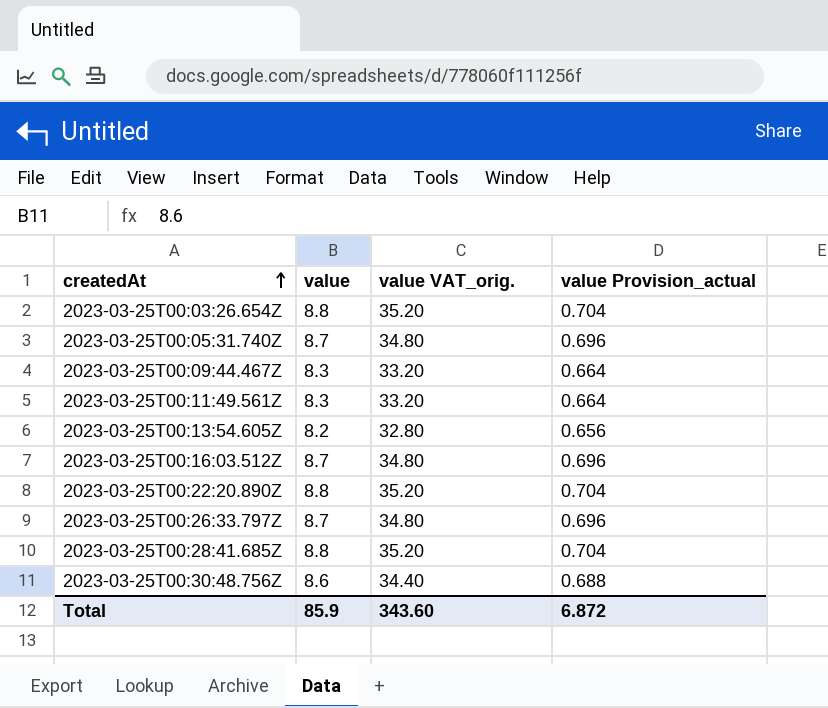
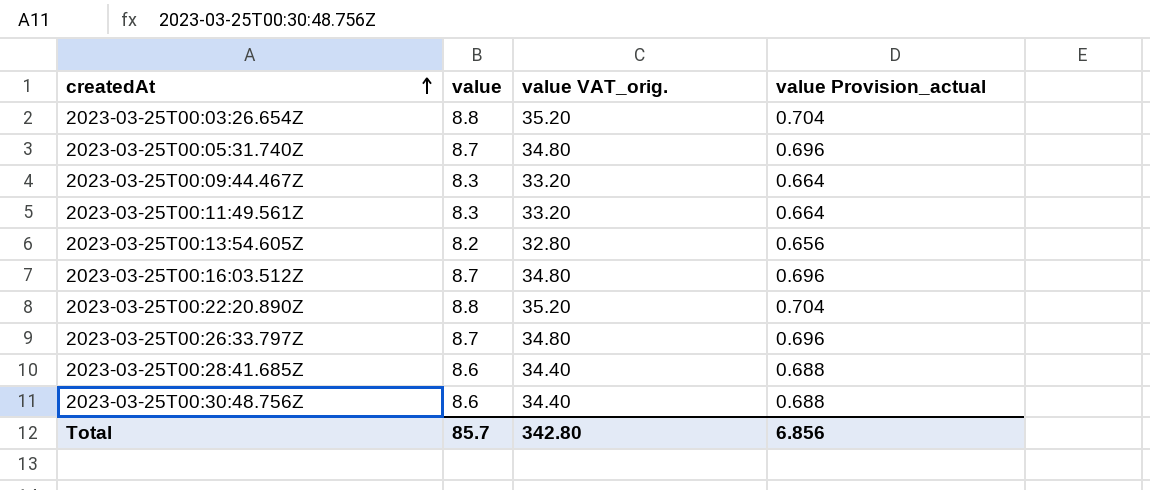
2023-03-25T00:28:41.685Z | value: 8.8 -> 8.6
2023-03-25T00:28:41.685Z | value VAT_orig.: 35.20 -> 34.40
2023-03-25T00:28:41.685Z | value Provision_actual: 0.704 -> 0.688
Total | value: 85.9 -> 85.7
Total | value VAT_orig.: 343.60 -> 342.80
Total | value Provision_actual: 6.872 -> 6.856

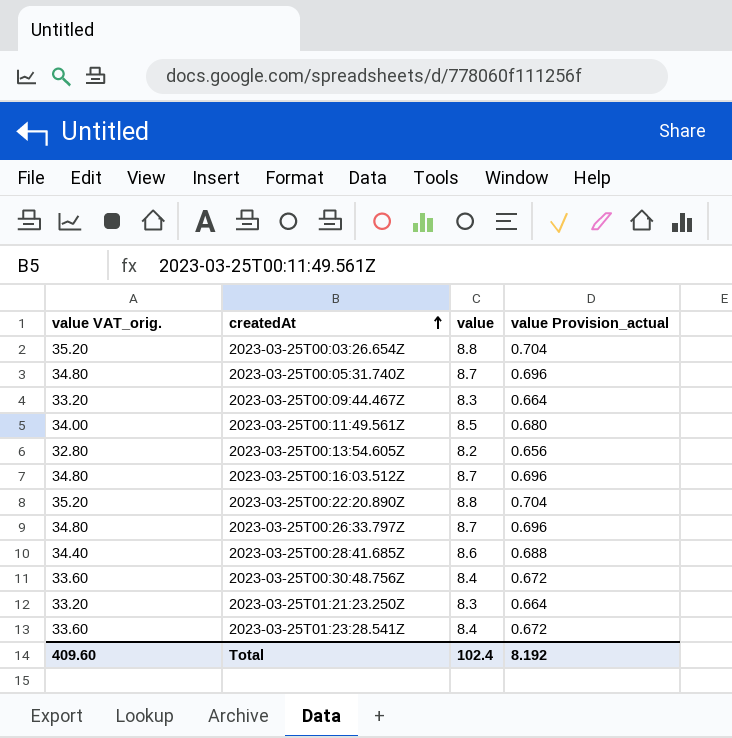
column value VAT_orig. | position: 3 -> 1
2023-03-25T00:11:49.561Z | value VAT_orig.: 33.20 -> 34.00
2023-03-25T00:11:49.561Z | value: 8.3 -> 8.5
2023-03-25T00:11:49.561Z | value Provision_actual: 0.664 -> 0.680
2023-03-25T00:30:48.756Z | value VAT_orig.: 34.40 -> 33.60
2023-03-25T00:30:48.756Z | value: 8.6 -> 8.4
2023-03-25T00:30:48.756Z | value Provision_actual: 0.688 -> 0.672
row 2023-03-25T01:21:23.250Z: none -> 33.20 | 8.3 | 0.664
row 2023-03-25T01:23:28.541Z: none -> 33.60 | 8.4 | 0.672
Total | value VAT_orig.: 342.80 -> 409.60
Total | value: 85.7 -> 102.4
Total | value Provision_actual: 6.856 -> 8.192

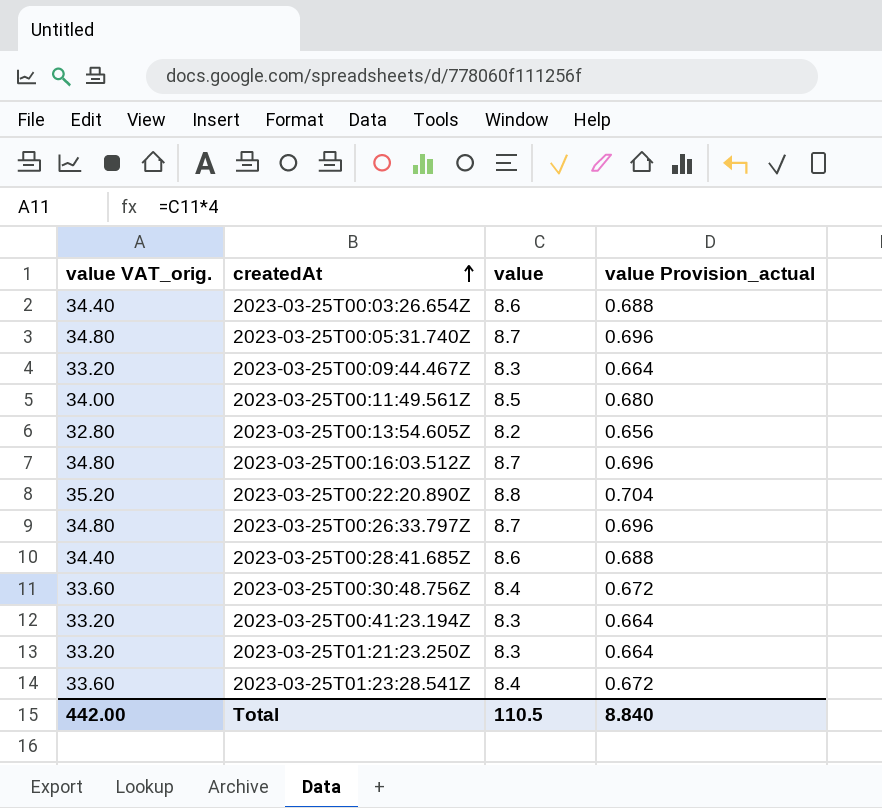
2023-03-25T00:03:26.654Z | value VAT_orig.: 35.20 -> 34.40
2023-03-25T00:03:26.654Z | value: 8.8 -> 8.6
2023-03-25T00:03:26.654Z | value Provision_actual: 0.704 -> 0.688
row 2023-03-25T00:41:23.194Z: none -> 33.20 | 8.3 | 0.664
Total | value VAT_orig.: 409.60 -> 442.00
Total | value: 102.4 -> 110.5
Total | value Provision_actual: 8.192 -> 8.840

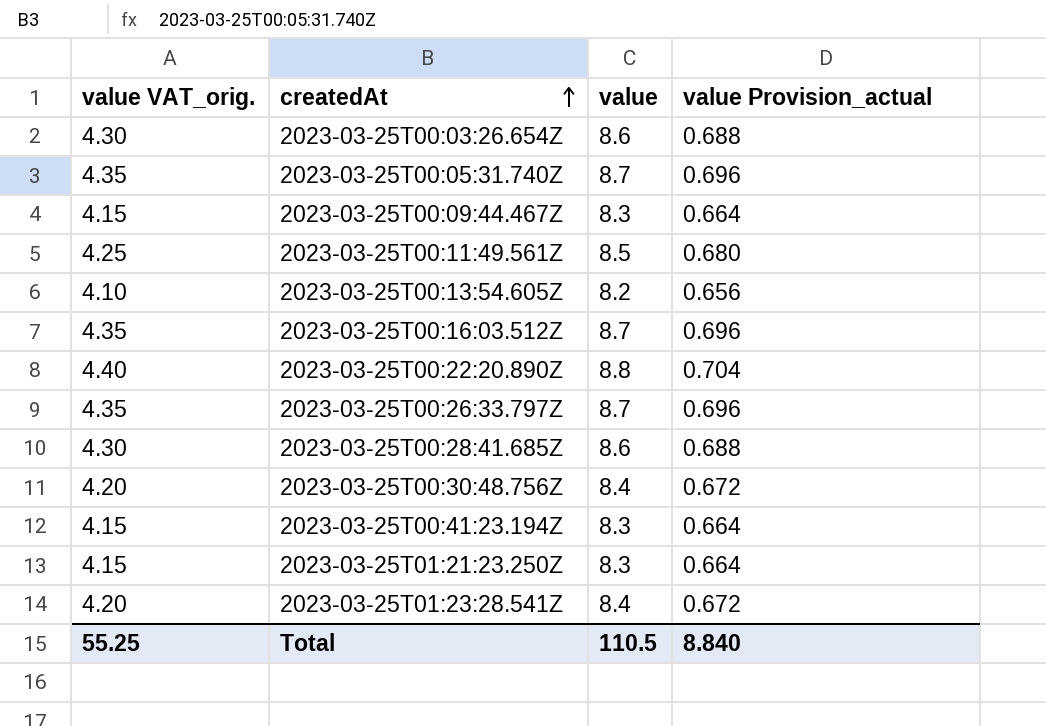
column value VAT_orig. | formula: [value] * 4 -> [value] * 0.5
Total | value VAT_orig.: 442.00 -> 55.25

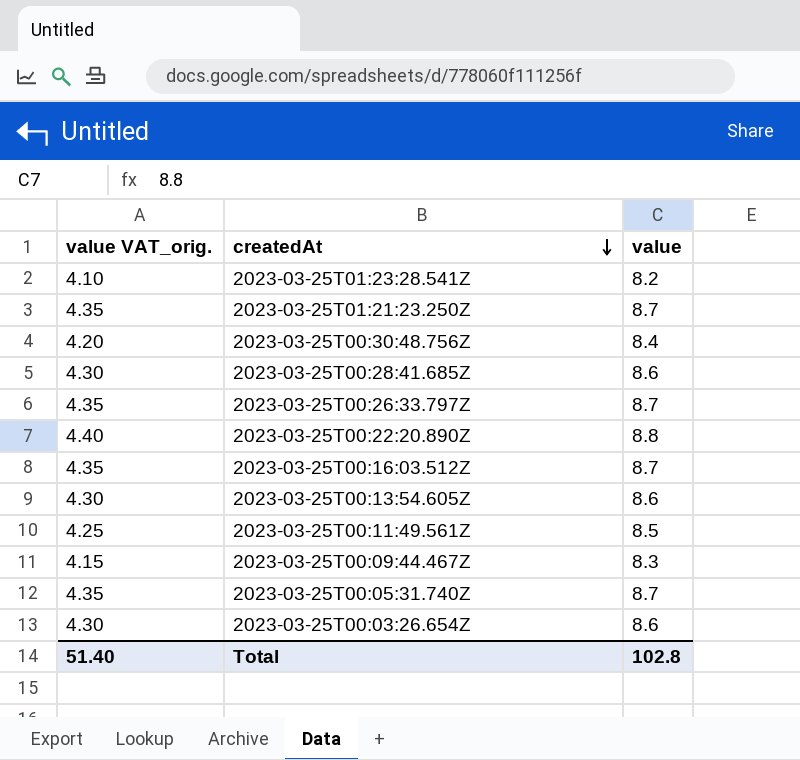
row order: createdAt ascending -> createdAt descending
column value Provision_actual | formula: [value] * 0.08 -> none
row 2023-03-25T00:41:23.194Z: 4.15 | 8.3 | 0.664 -> none
2023-03-25T01:23:28.541Z | value VAT_orig.: 4.20 -> 4.10
2023-03-25T01:23:28.541Z | value: 8.4 -> 8.2
2023-03-25T01:21:23.250Z | value VAT_orig.: 4.15 -> 4.35
2023-03-25T01:21:23.250Z | value: 8.3 -> 8.7
2023-03-25T00:13:54.605Z | value VAT_orig.: 4.10 -> 4.30
2023-03-25T00:13:54.605Z | value: 8.2 -> 8.6
Total | value VAT_orig.: 55.25 -> 51.40
Total | value: 110.5 -> 102.8

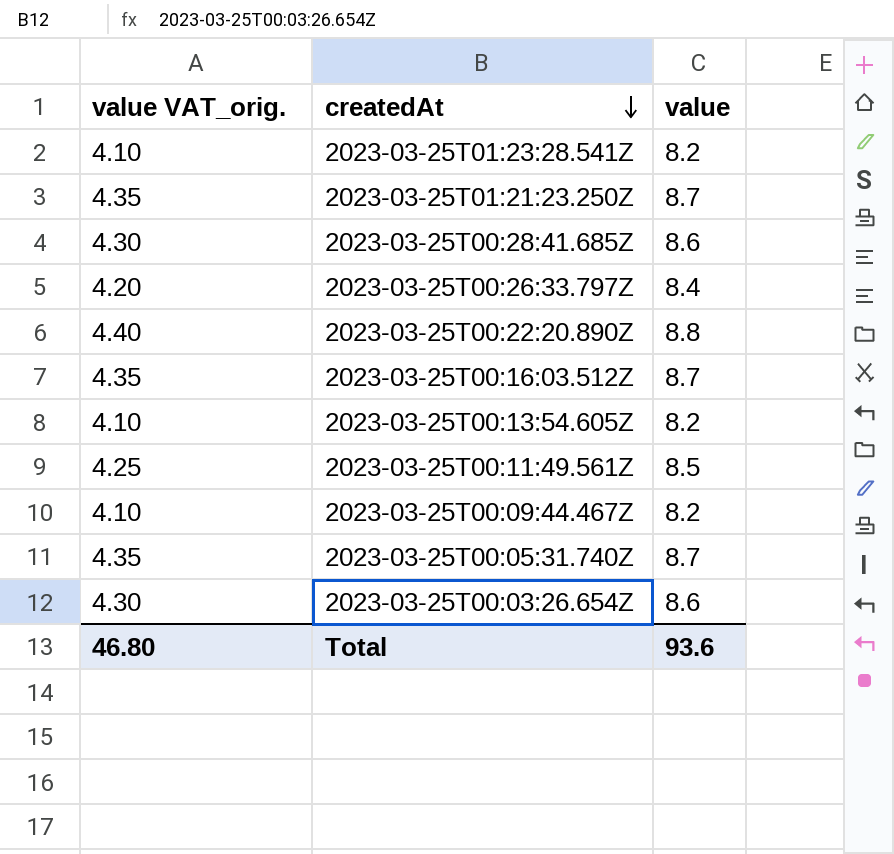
row 2023-03-25T00:30:48.756Z: 4.20 | 8.4 -> none
2023-03-25T00:26:33.797Z | value VAT_orig.: 4.35 -> 4.20
2023-03-25T00:26:33.797Z | value: 8.7 -> 8.4
2023-03-25T00:13:54.605Z | value VAT_orig.: 4.30 -> 4.10
2023-03-25T00:13:54.605Z | value: 8.6 -> 8.2
2023-03-25T00:09:44.467Z | value VAT_orig.: 4.15 -> 4.10
2023-03-25T00:09:44.467Z | value: 8.3 -> 8.2
Total | value VAT_orig.: 51.40 -> 46.80
Total | value: 102.8 -> 93.6

